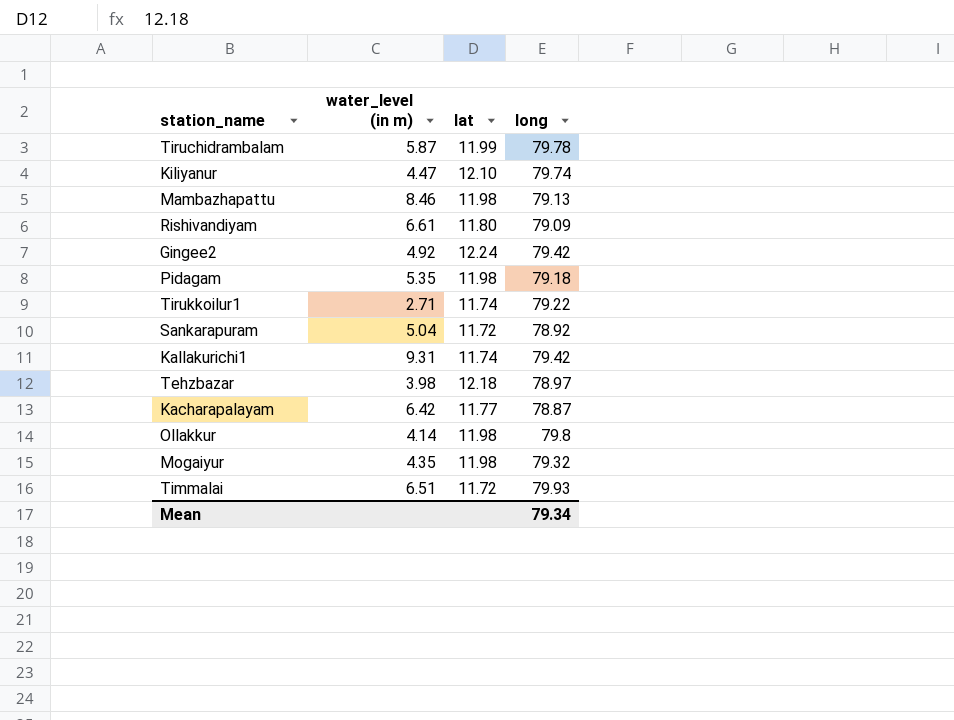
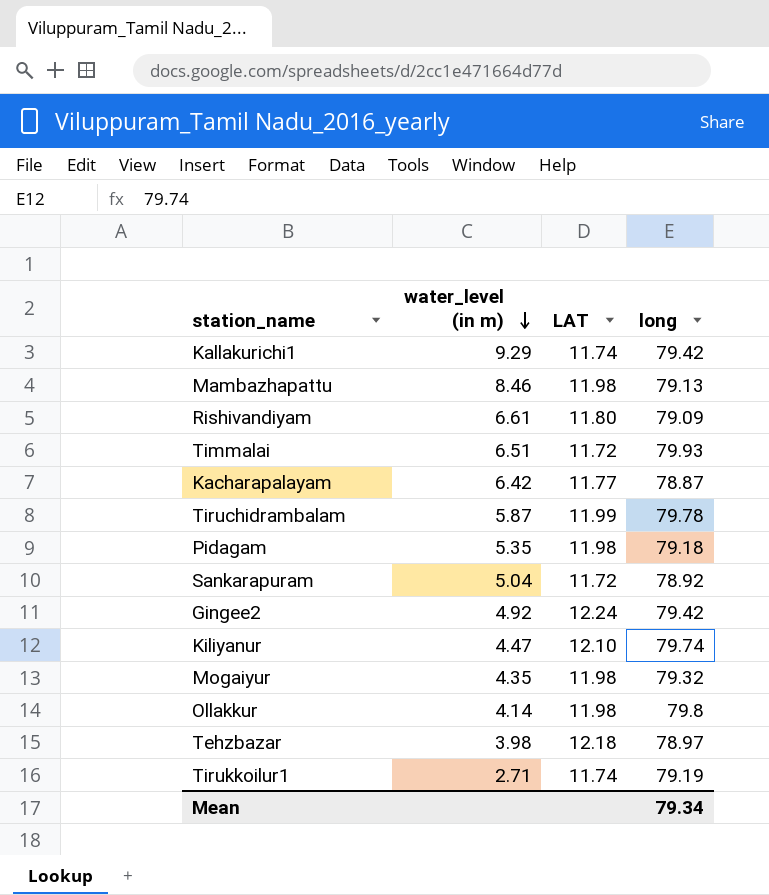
row order: none -> water_level (in m) descending
column name: lat -> LAT
Kallakurichi1 | water_level (in m): 9.31 -> 9.29
Tirukkoilur1 | long: 79.22 -> 79.19

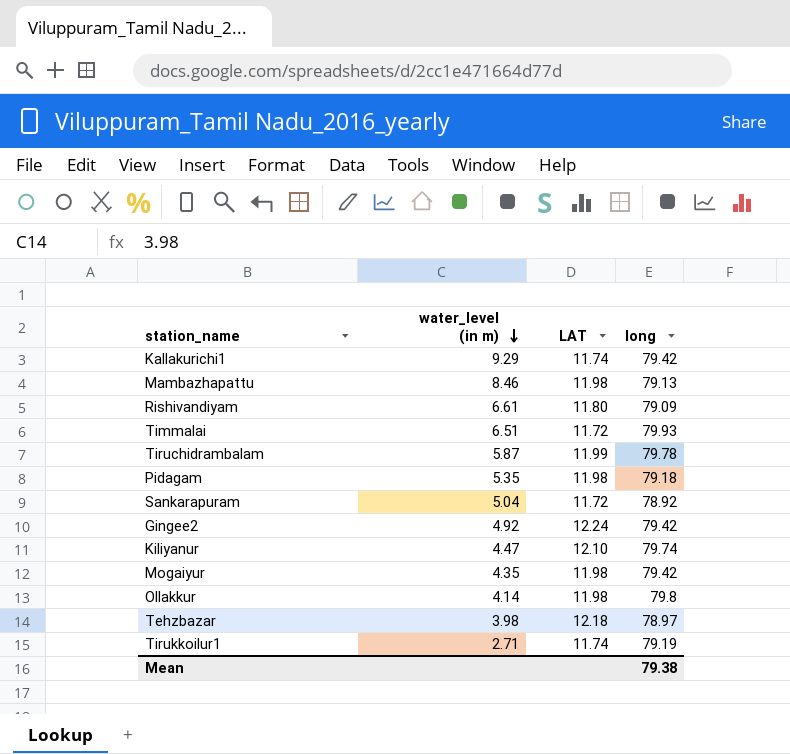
row Kacharapalayam: 6.42 | 11.77 | 78.87 -> none
Mogaiyur | long: 79.32 -> 79.42
Mean | long: 79.34 -> 79.38

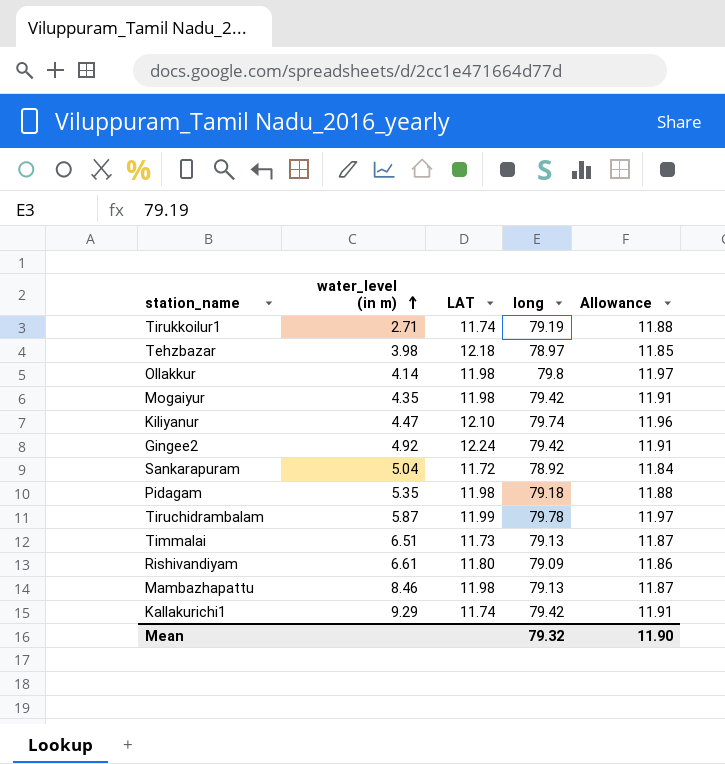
row order: water_level (in m) descending -> water_level (in m) ascending
column Allowance | formula: none -> [long] * 0.15
Timmalai | LAT: 11.72 -> 11.73
Timmalai | long: 79.93 -> 79.13
Mean | long: 79.38 -> 79.32

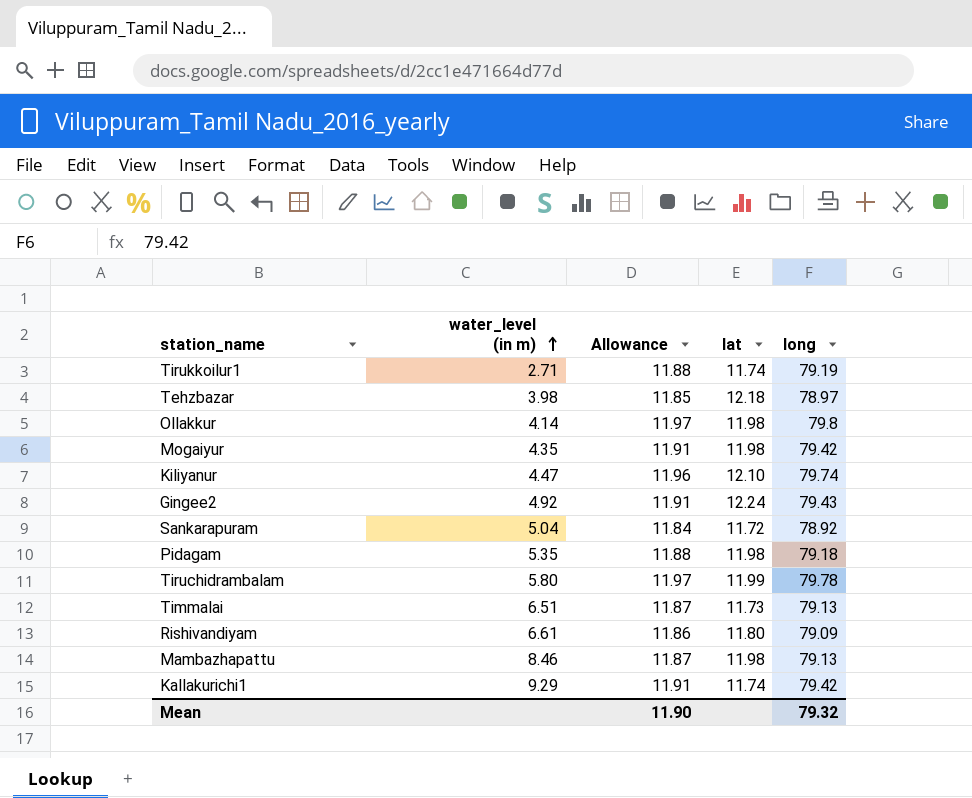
column Allowance | position: 5 -> 3
column name: LAT -> lat
Gingee2 | long: 79.42 -> 79.43
Tiruchidrambalam | water_level (in m): 5.87 -> 5.80

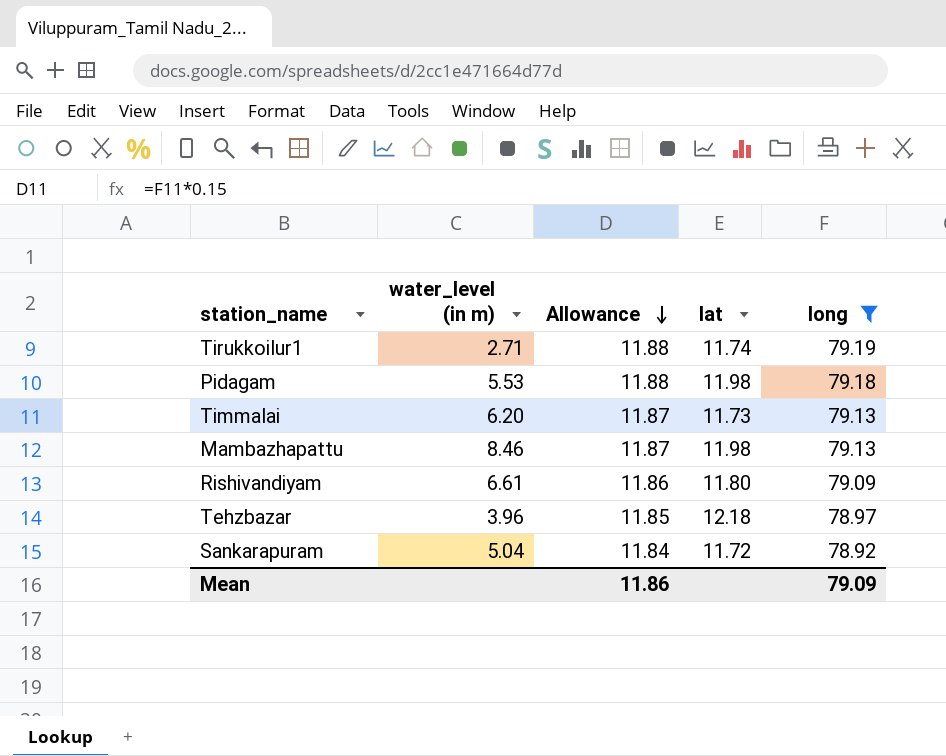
filter: none -> long <= 79.19
row order: water_level (in m) ascending -> Allowance descending
Pidagam | water_level (in m): 5.35 -> 5.53
Timmalai | water_level (in m): 6.51 -> 6.20
Tehzbazar | water_level (in m): 3.98 -> 3.96
Mean | Allowance: 11.90 -> 11.86
Mean | long: 79.32 -> 79.09

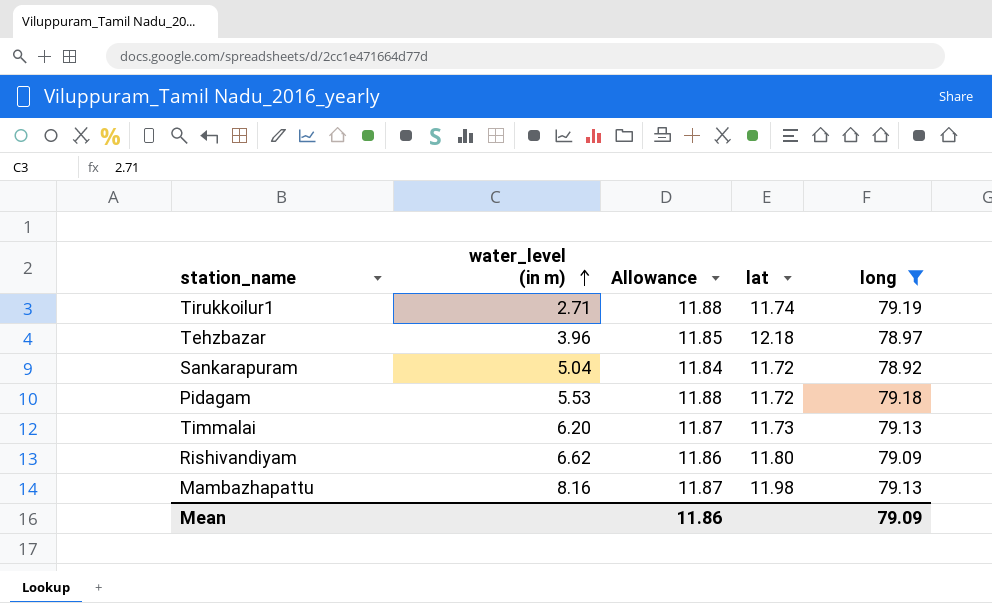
row order: Allowance descending -> water_level (in m) ascending
Pidagam | lat: 11.98 -> 11.72
Rishivandiyam | water_level (in m): 6.61 -> 6.62
Mambazhapattu | water_level (in m): 8.46 -> 8.16

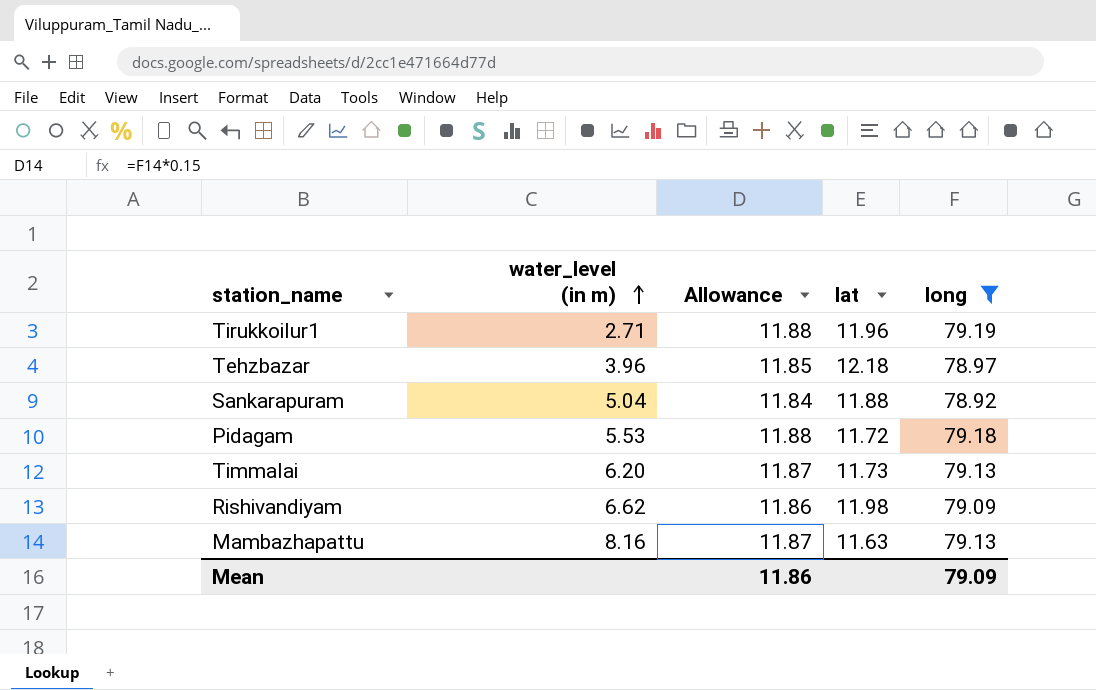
Tirukkoilur1 | lat: 11.74 -> 11.96
Sankarapuram | lat: 11.72 -> 11.88
Rishivandiyam | lat: 11.80 -> 11.98
Mambazhapattu | lat: 11.98 -> 11.63

